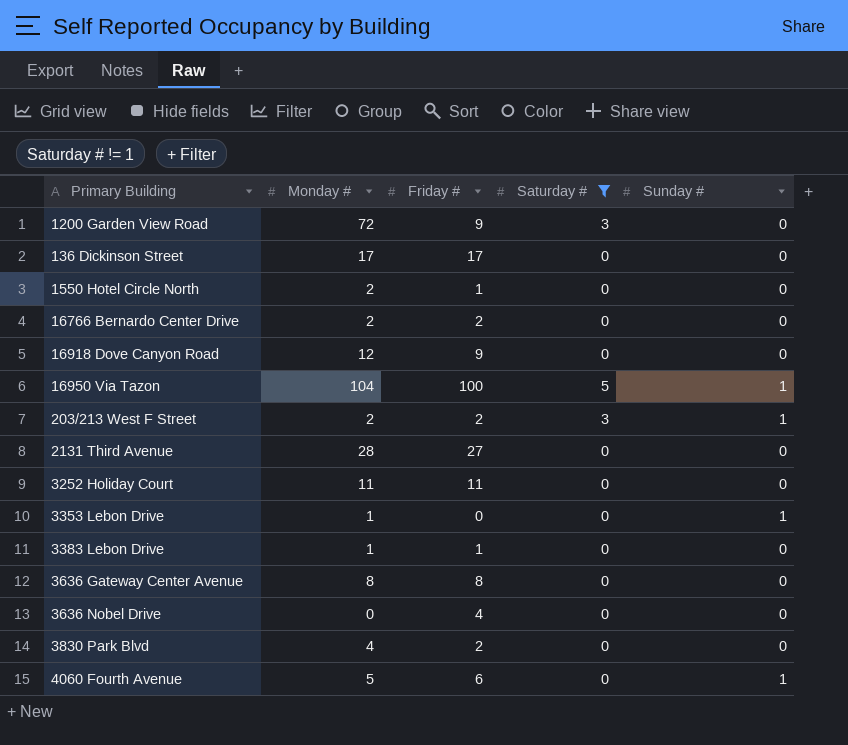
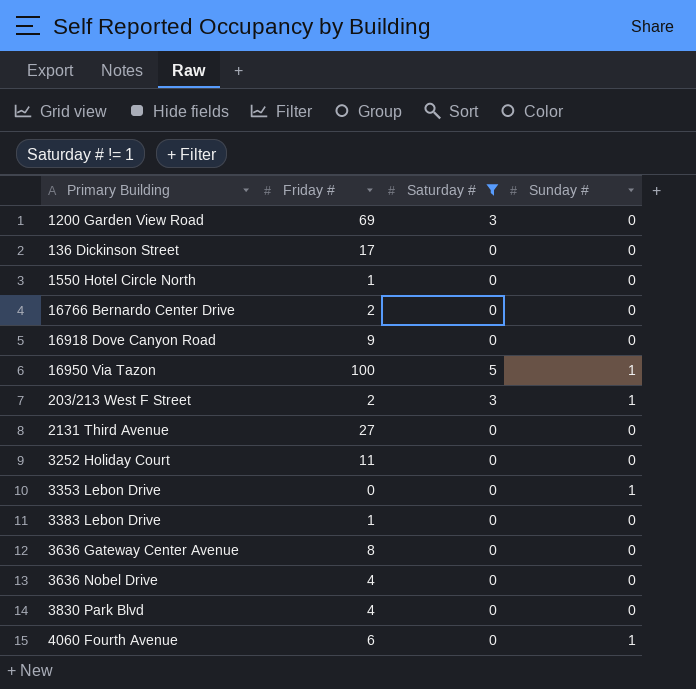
column Monday # | position: 2 -> none
1200 Garden View Road | Friday #: 9 -> 69
3830 Park Blvd | Friday #: 2 -> 4

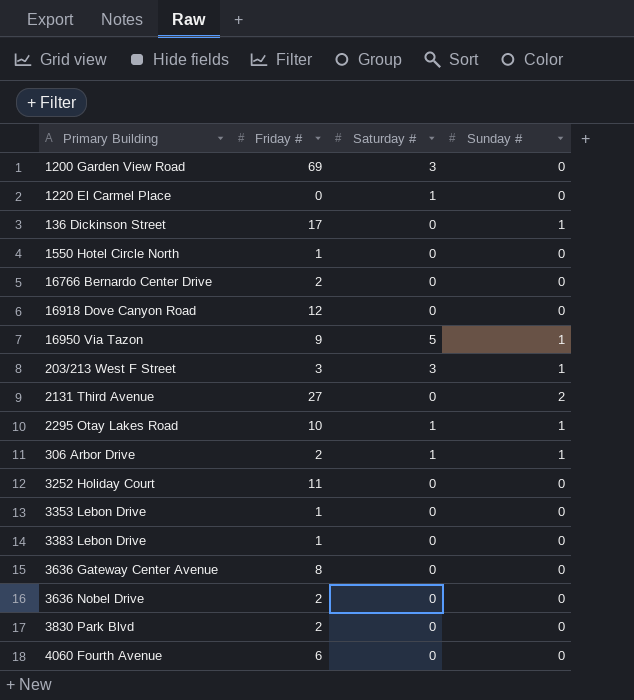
filter: Saturday # != 1 -> none
136 Dickinson Street | Sunday #: 0 -> 1
16918 Dove Canyon Road | Friday #: 9 -> 12
16950 Via Tazon | Friday #: 100 -> 9
203/213 West F Street | Friday #: 2 -> 3
2131 Third Avenue | Sunday #: 0 -> 2
3353 Lebon Drive | Friday #: 0 -> 1
3353 Lebon Drive | Sunday #: 1 -> 0
3636 Nobel Drive | Friday #: 4 -> 2
3830 Park Blvd | Friday #: 4 -> 2
4060 Fourth Avenue | Sunday #: 1 -> 0

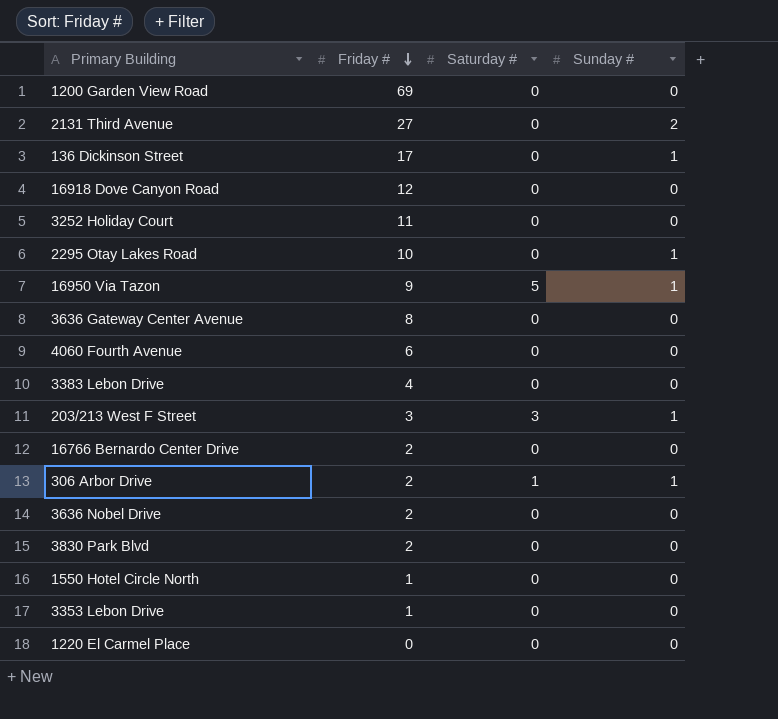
row order: none -> Friday # descending
1200 Garden View Road | Saturday #: 3 -> 0
2295 Otay Lakes Road | Saturday #: 1 -> 0
3383 Lebon Drive | Friday #: 1 -> 4
1220 El Carmel Place | Saturday #: 1 -> 0

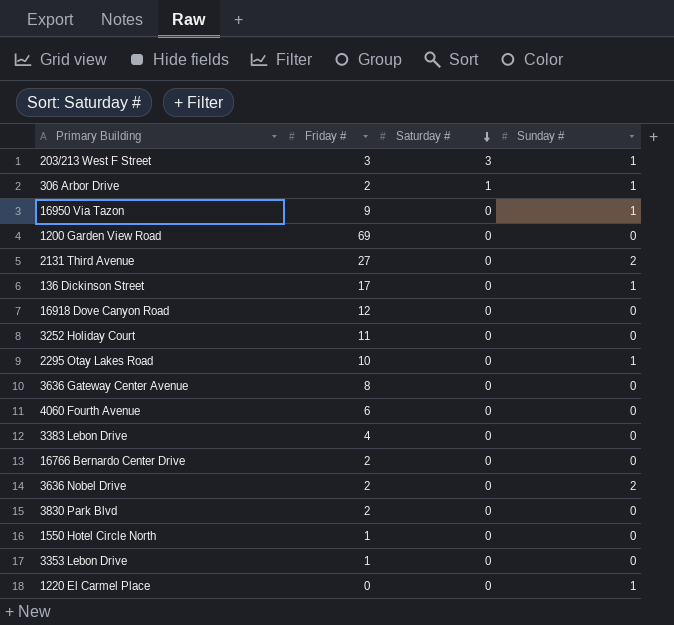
row order: Friday # descending -> Saturday # descending
16950 Via Tazon | Saturday #: 5 -> 0
3636 Nobel Drive | Sunday #: 0 -> 2
1220 El Carmel Place | Sunday #: 0 -> 1

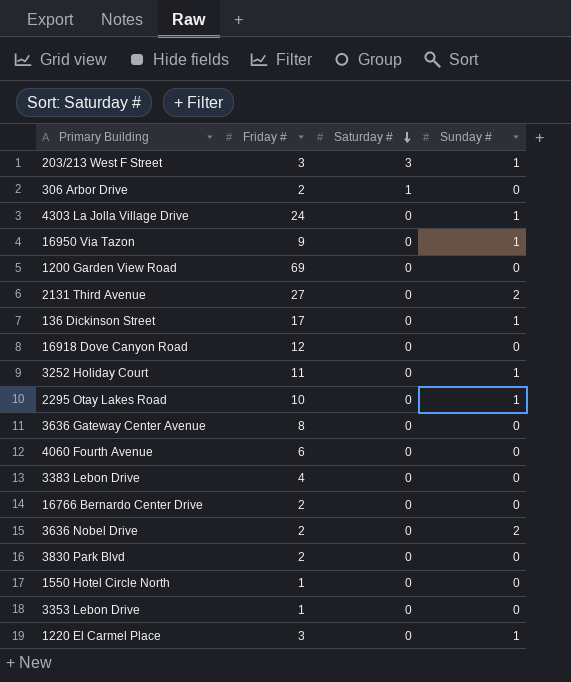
306 Arbor Drive | Sunday #: 1 -> 0
row 4303 La Jolla Village Drive: none -> 24 | 0 | 1
3252 Holiday Court | Sunday #: 0 -> 1
1220 El Carmel Place | Friday #: 0 -> 3

